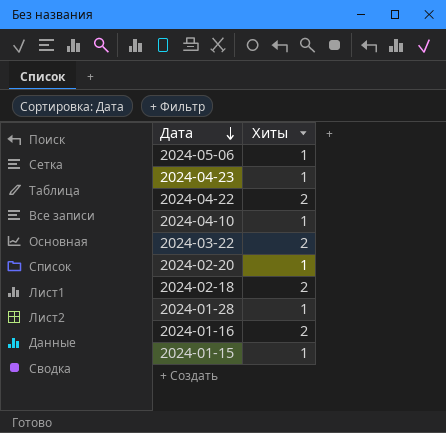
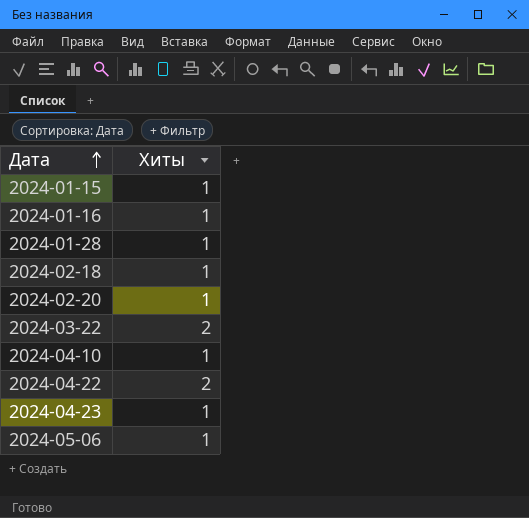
row order: Дата descending -> Дата ascending
2024-01-16 | Хиты: 2 -> 1
2024-02-18 | Хиты: 2 -> 1

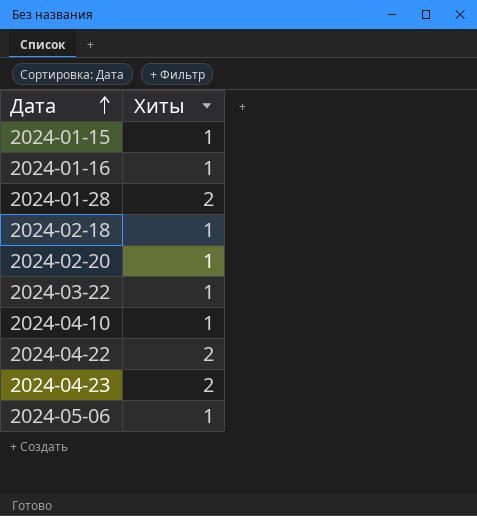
2024-01-28 | Хиты: 1 -> 2
2024-03-22 | Хиты: 2 -> 1
2024-04-23 | Хиты: 1 -> 2

